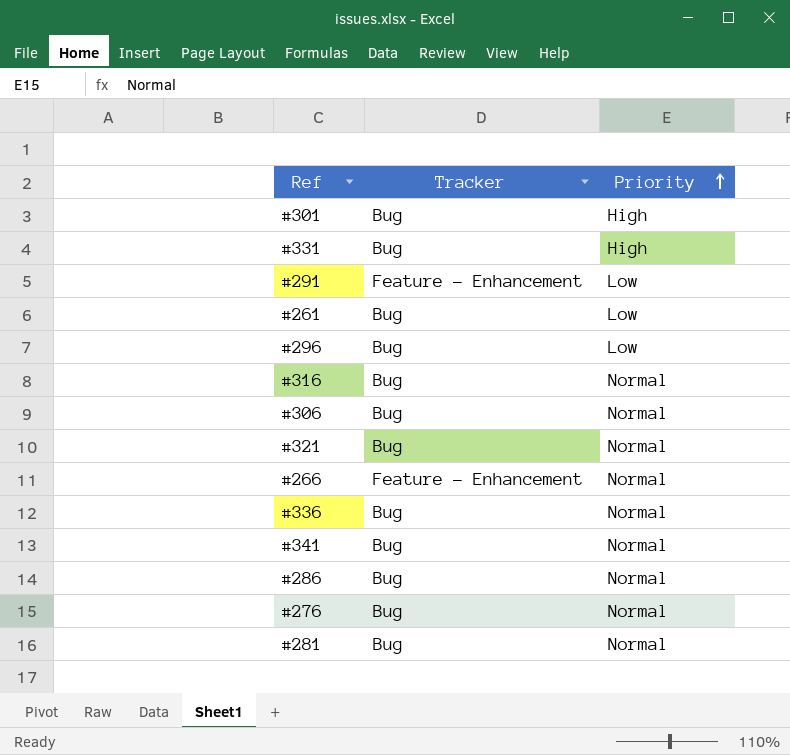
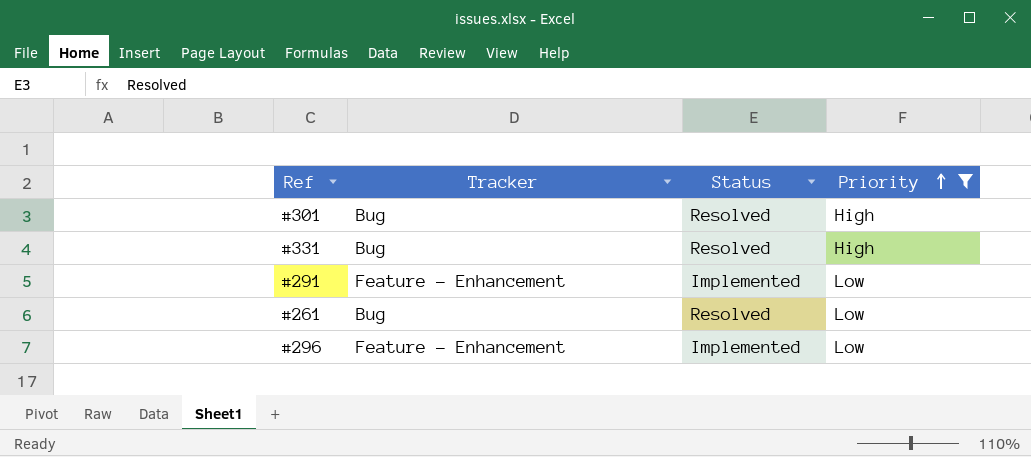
filter: none -> Priority != Normal
column Status | position: none -> 3
#296 | Tracker: Bug -> Feature - Enhancement

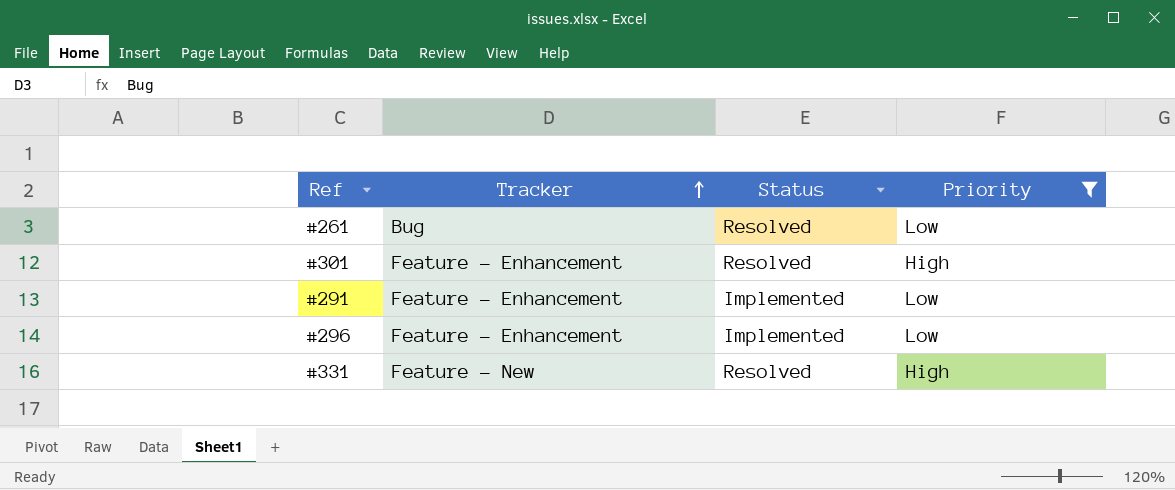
row order: Priority ascending -> Tracker ascending
#301 | Tracker: Bug -> Feature - Enhancement
#331 | Tracker: Bug -> Feature - New

